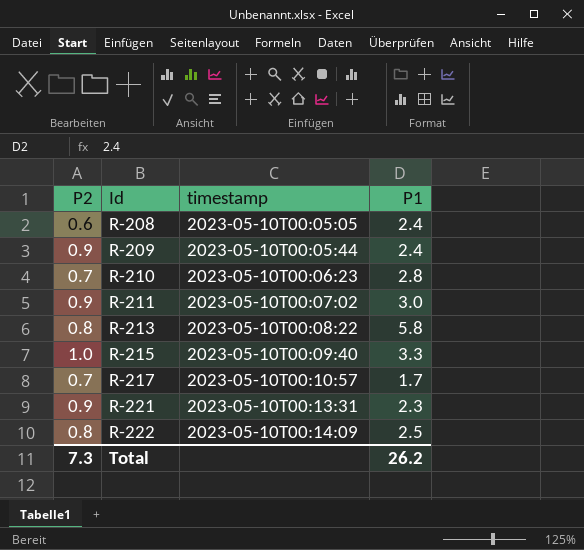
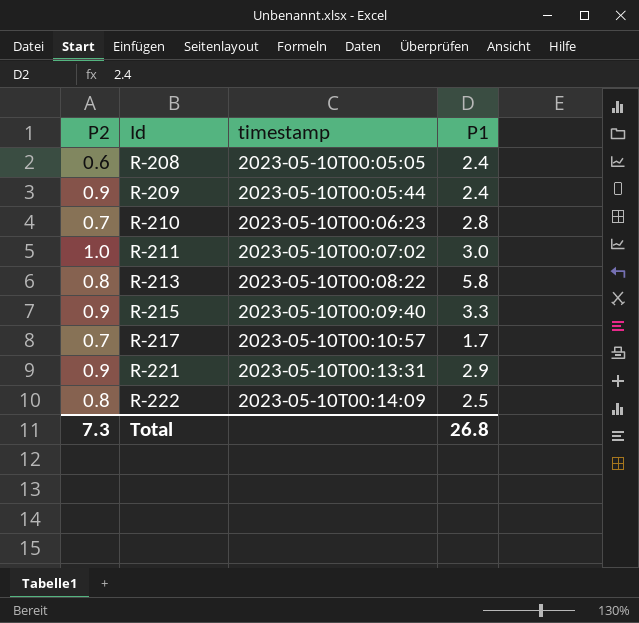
R-211 | P2: 0.9 -> 1.0
R-215 | P2: 1.0 -> 0.9
R-221 | P1: 2.3 -> 2.9
Total | P1: 26.2 -> 26.8

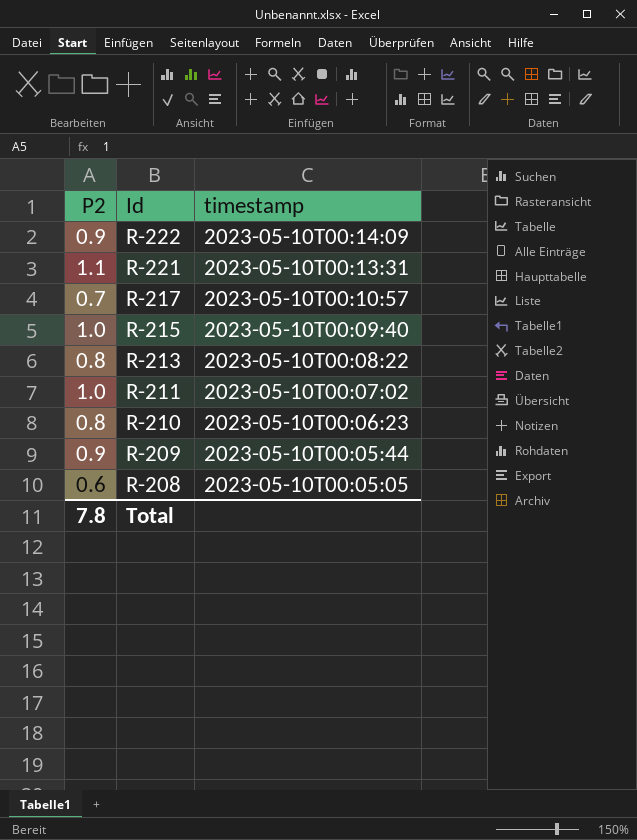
row order: Id ascending -> Id descending
column P1 | position: 4 -> none
R-222 | P2: 0.8 -> 0.9
R-221 | P2: 0.9 -> 1.1
R-215 | P2: 0.9 -> 1.0
R-210 | P2: 0.7 -> 0.8
Total | P2: 7.3 -> 7.8

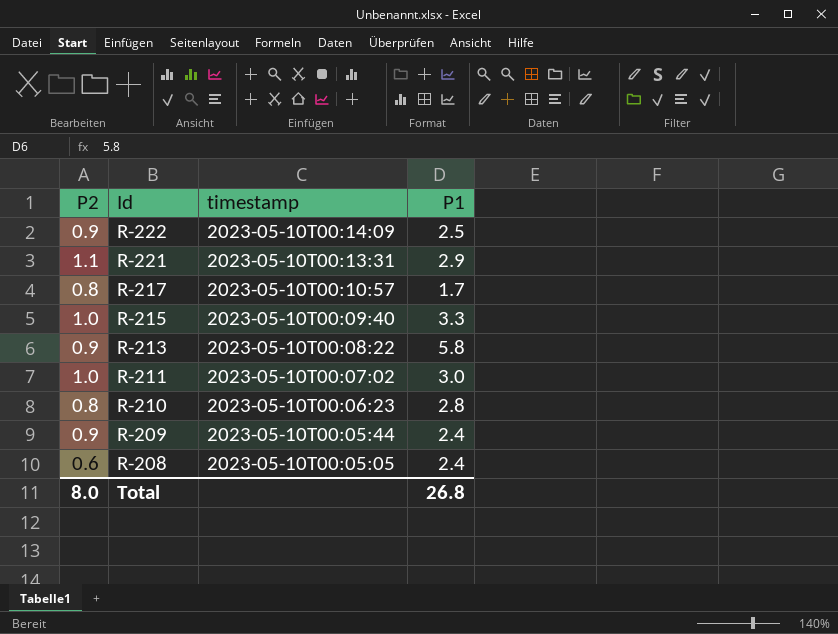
column P1 | position: none -> 4
R-217 | P2: 0.7 -> 0.8
R-213 | P2: 0.8 -> 0.9
Total | P2: 7.8 -> 8.0

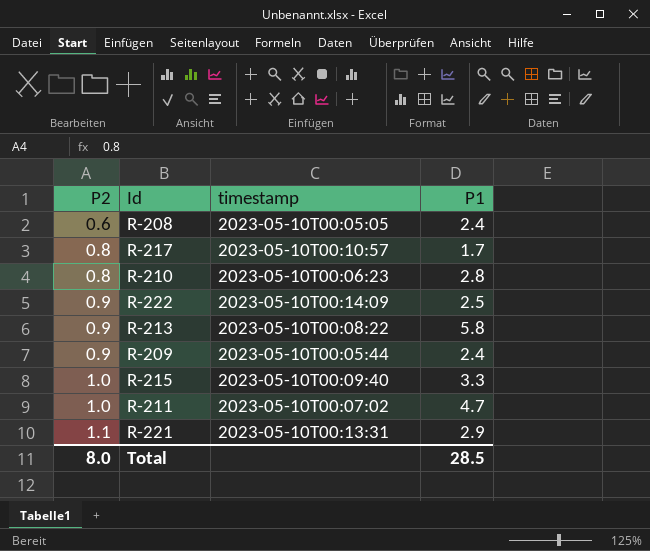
row order: Id descending -> P2 ascending
R-211 | P1: 3.0 -> 4.7
Total | P1: 26.8 -> 28.5

